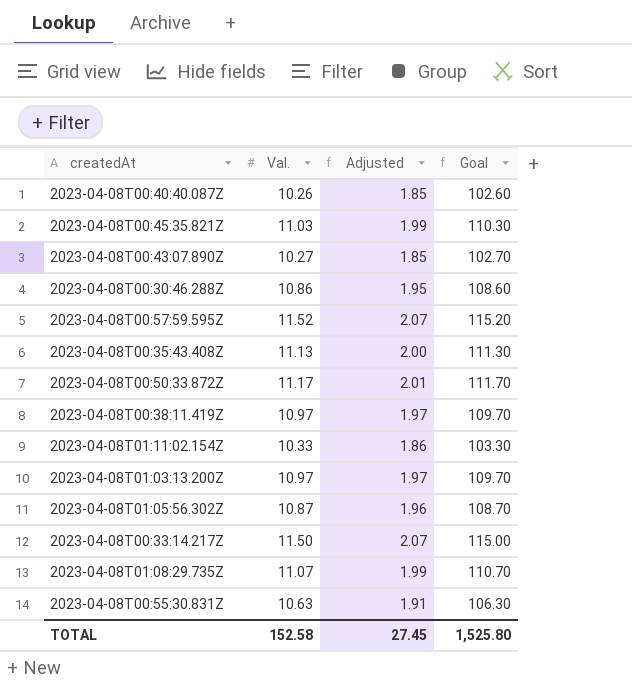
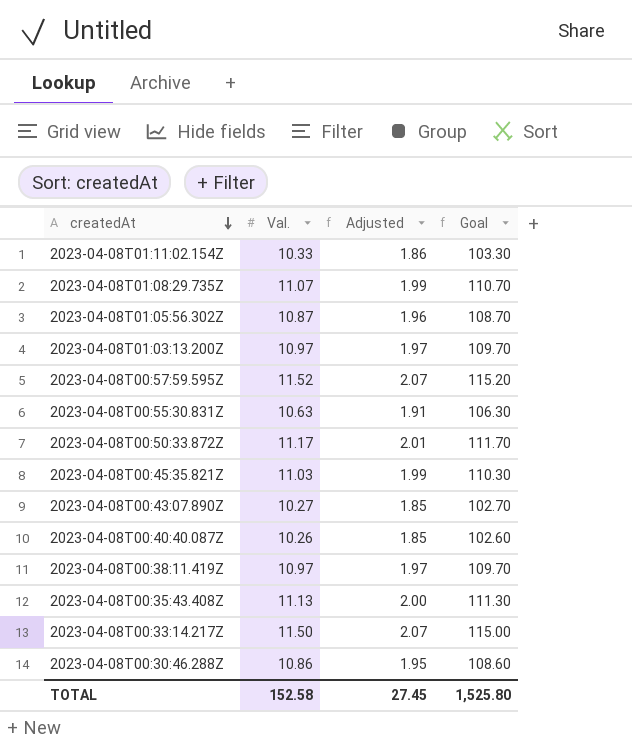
row order: none -> createdAt descending

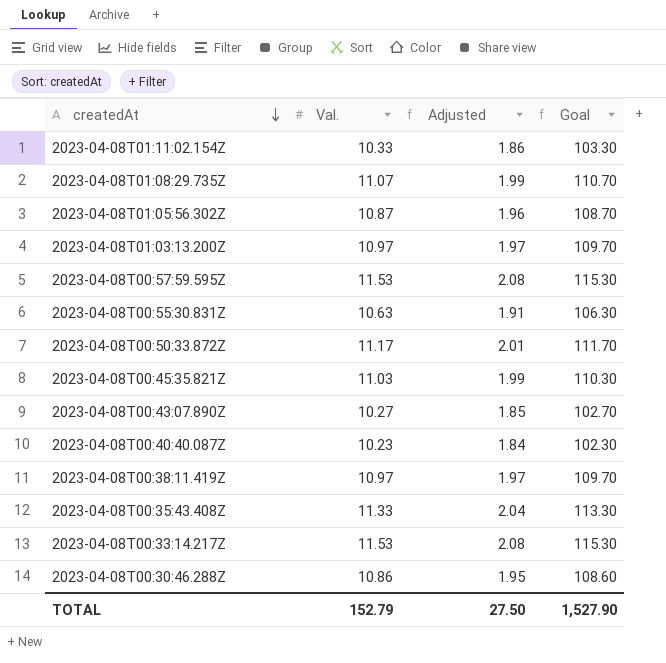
2023-04-08T00:57:59.595Z | Val.: 11.52 -> 11.53
2023-04-08T00:57:59.595Z | Adjusted: 2.07 -> 2.08
2023-04-08T00:57:59.595Z | Goal: 115.20 -> 115.30
2023-04-08T00:40:40.087Z | Val.: 10.26 -> 10.23
2023-04-08T00:40:40.087Z | Adjusted: 1.85 -> 1.84
2023-04-08T00:40:40.087Z | Goal: 102.60 -> 102.30
2023-04-08T00:35:43.408Z | Val.: 11.13 -> 11.33
2023-04-08T00:35:43.408Z | Adjusted: 2.00 -> 2.04
2023-04-08T00:35:43.408Z | Goal: 111.30 -> 113.30
2023-04-08T00:33:14.217Z | Val.: 11.50 -> 11.53
2023-04-08T00:33:14.217Z | Adjusted: 2.07 -> 2.08
2023-04-08T00:33:14.217Z | Goal: 115.00 -> 115.30
TOTAL | Val.: 152.58 -> 152.79
TOTAL | Adjusted: 27.45 -> 27.50
TOTAL | Goal: 1,525.80 -> 1,527.90

